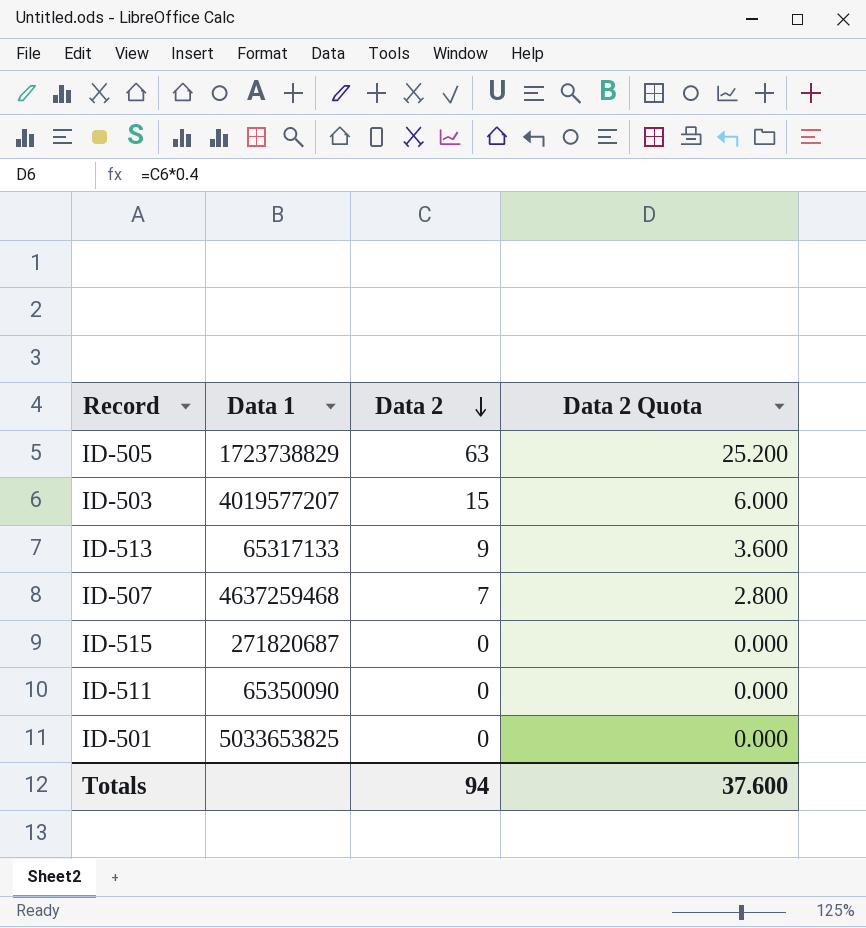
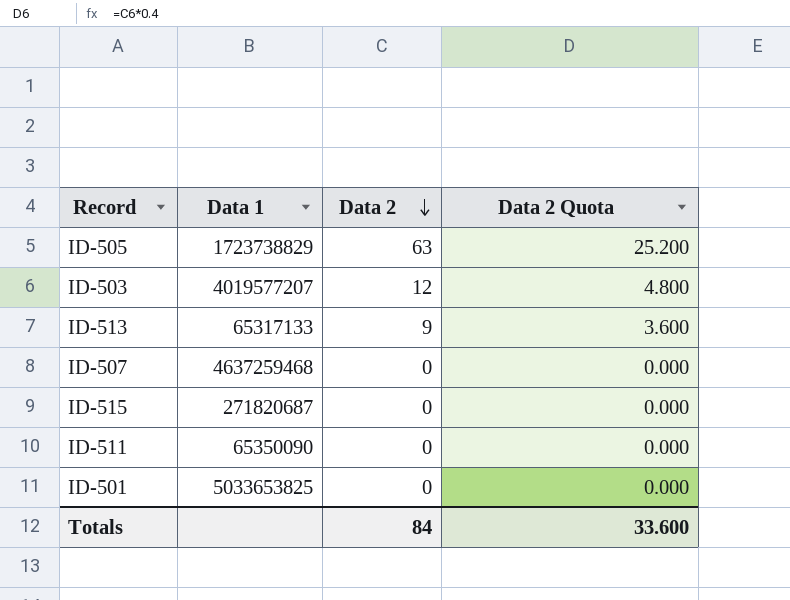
ID-503 | Data 2: 15 -> 12
ID-503 | Data 2 Quota: 6.000 -> 4.800
ID-507 | Data 2: 7 -> 0
ID-507 | Data 2 Quota: 2.800 -> 0.000
Totals | Data 2: 94 -> 84
Totals | Data 2 Quota: 37.600 -> 33.600

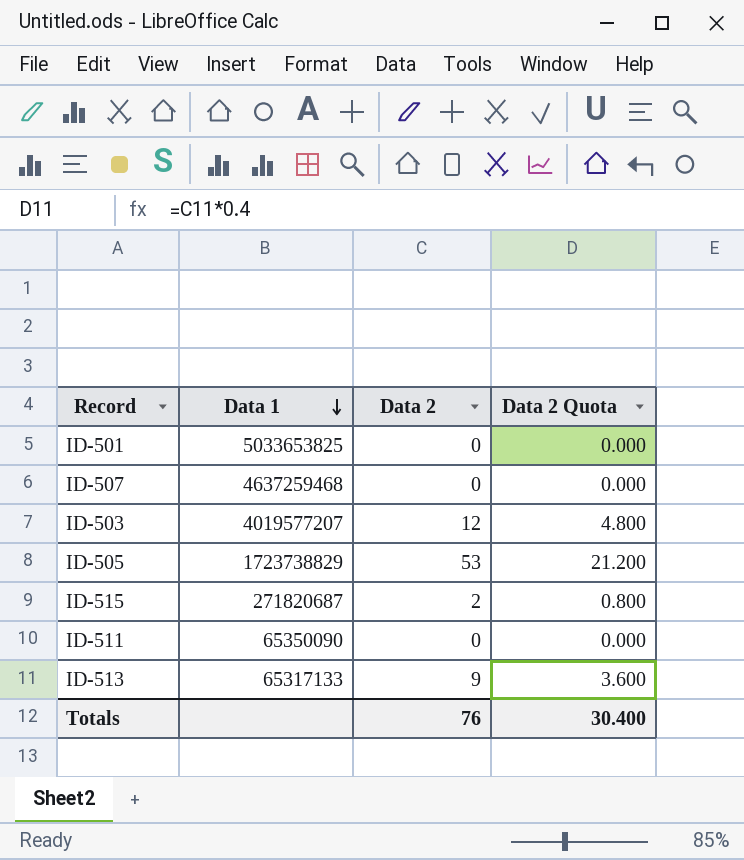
row order: Data 2 descending -> Data 1 descending
ID-505 | Data 2: 63 -> 53
ID-505 | Data 2 Quota: 25.200 -> 21.200
ID-515 | Data 2: 0 -> 2
ID-515 | Data 2 Quota: 0.000 -> 0.800
Totals | Data 2: 84 -> 76
Totals | Data 2 Quota: 33.600 -> 30.400

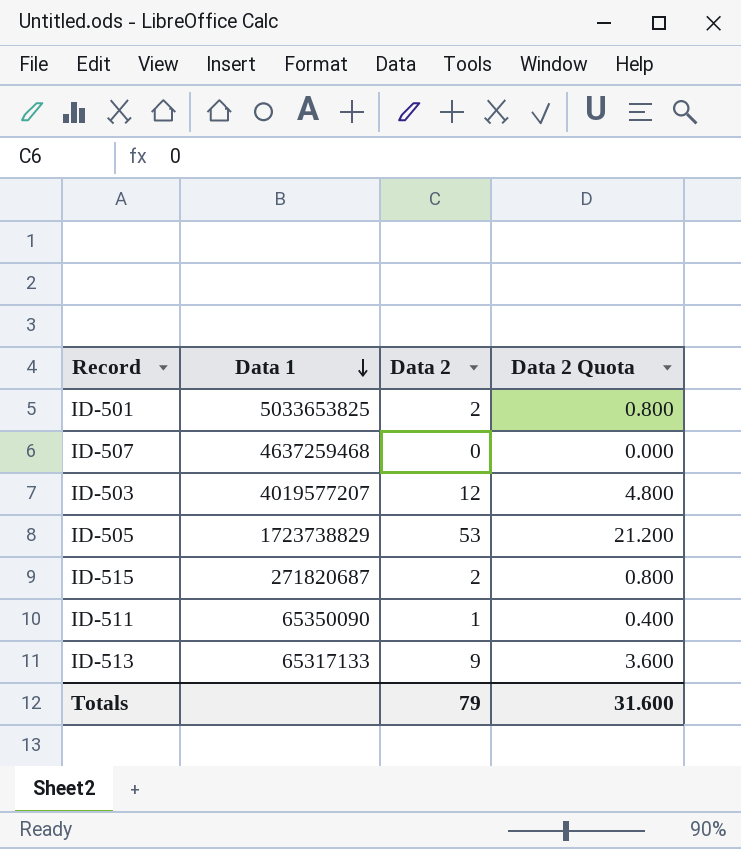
ID-501 | Data 2: 0 -> 2
ID-501 | Data 2 Quota: 0.000 -> 0.800
ID-511 | Data 2: 0 -> 1
ID-511 | Data 2 Quota: 0.000 -> 0.400
Totals | Data 2: 76 -> 79
Totals | Data 2 Quota: 30.400 -> 31.600

